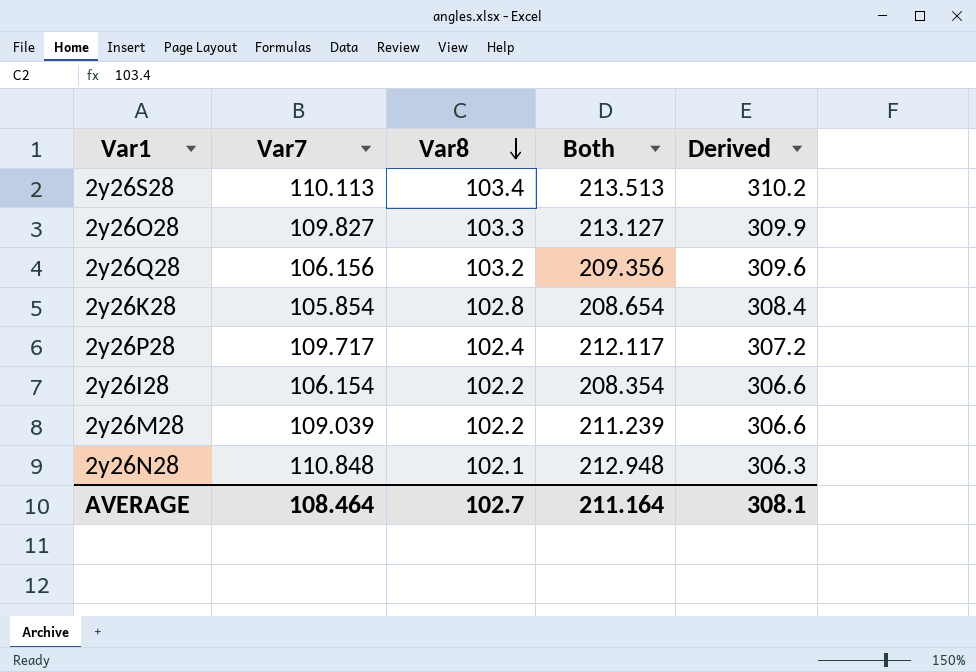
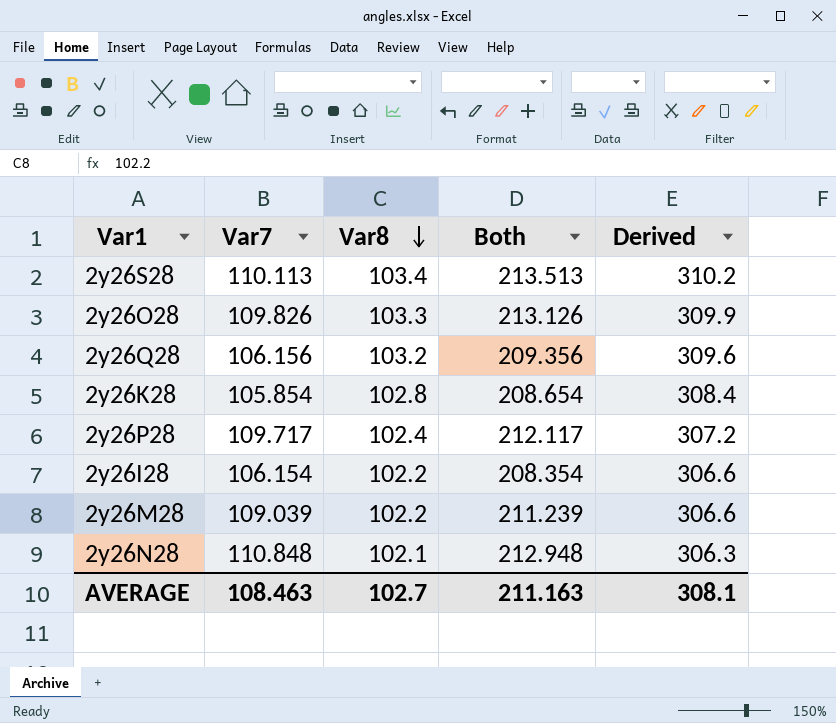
2y26O28 | Var7: 109.827 -> 109.826
2y26O28 | Both: 213.127 -> 213.126
AVERAGE | Var7: 108.464 -> 108.463
AVERAGE | Both: 211.164 -> 211.163

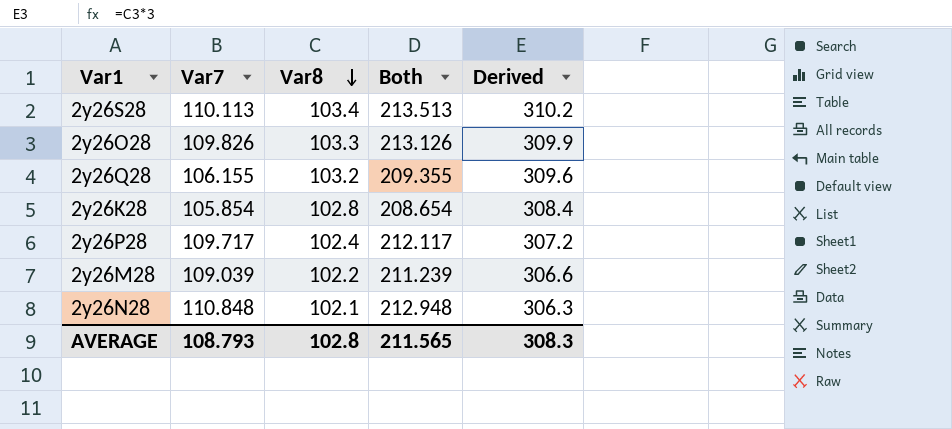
row 2y26I28: 106.154 | 102.2 | 208.354 | 306.6 -> none
2y26Q28 | Var7: 106.156 -> 106.155
2y26Q28 | Both: 209.356 -> 209.355
AVERAGE | Var7: 108.463 -> 108.793
AVERAGE | Var8: 102.7 -> 102.8
AVERAGE | Both: 211.163 -> 211.565
AVERAGE | Derived: 308.1 -> 308.3

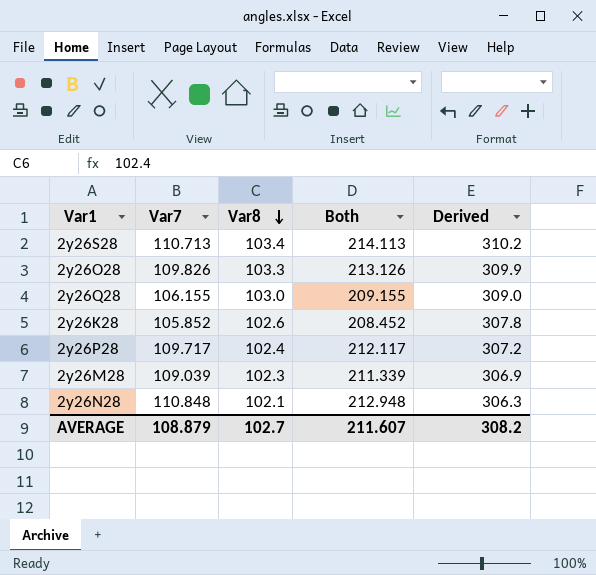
2y26S28 | Var7: 110.113 -> 110.713
2y26S28 | Both: 213.513 -> 214.113
2y26Q28 | Var8: 103.2 -> 103.0
2y26Q28 | Both: 209.355 -> 209.155
2y26Q28 | Derived: 309.6 -> 309.0
2y26K28 | Var7: 105.854 -> 105.852
2y26K28 | Var8: 102.8 -> 102.6
2y26K28 | Both: 208.654 -> 208.452
2y26K28 | Derived: 308.4 -> 307.8
2y26M28 | Var8: 102.2 -> 102.3
2y26M28 | Both: 211.239 -> 211.339
2y26M28 | Derived: 306.6 -> 306.9
AVERAGE | Var7: 108.793 -> 108.879
AVERAGE | Var8: 102.8 -> 102.7
AVERAGE | Both: 211.565 -> 211.607
AVERAGE | Derived: 308.3 -> 308.2

